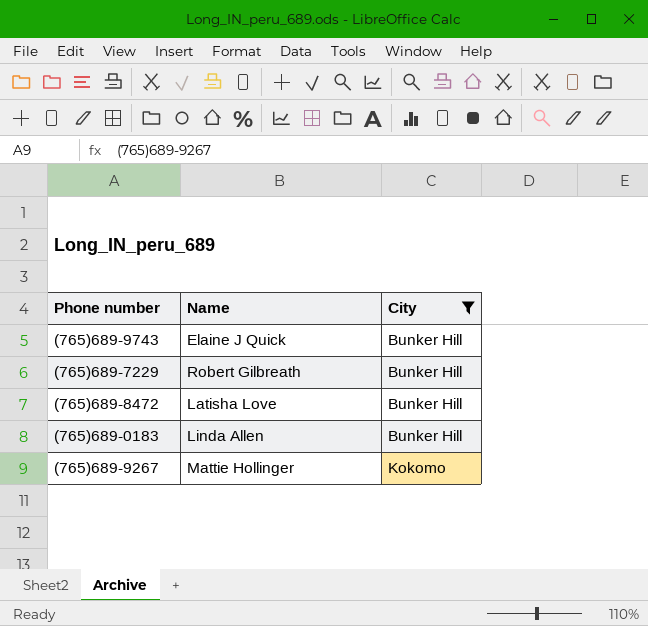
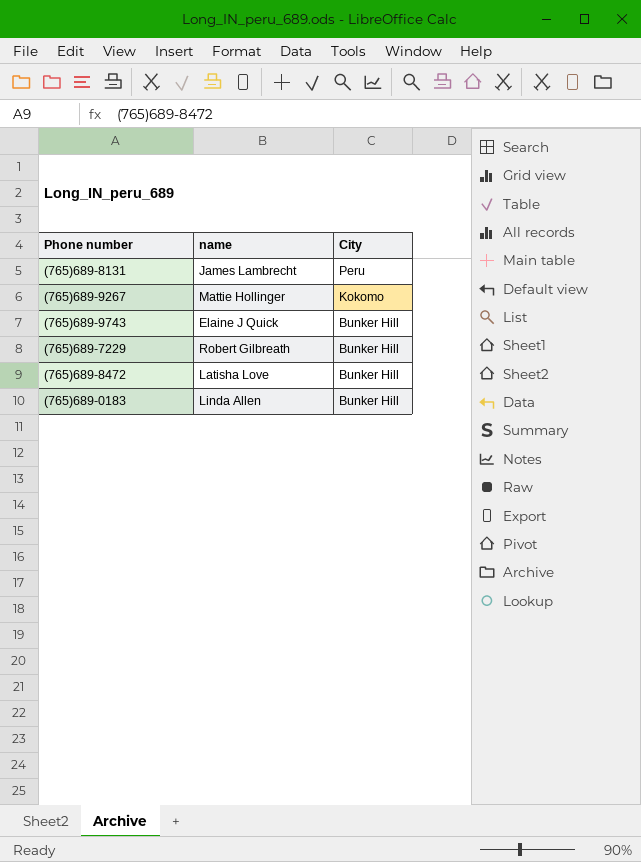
filter: City != Peru -> none
row order: City ascending -> City descending
column name: Name -> name

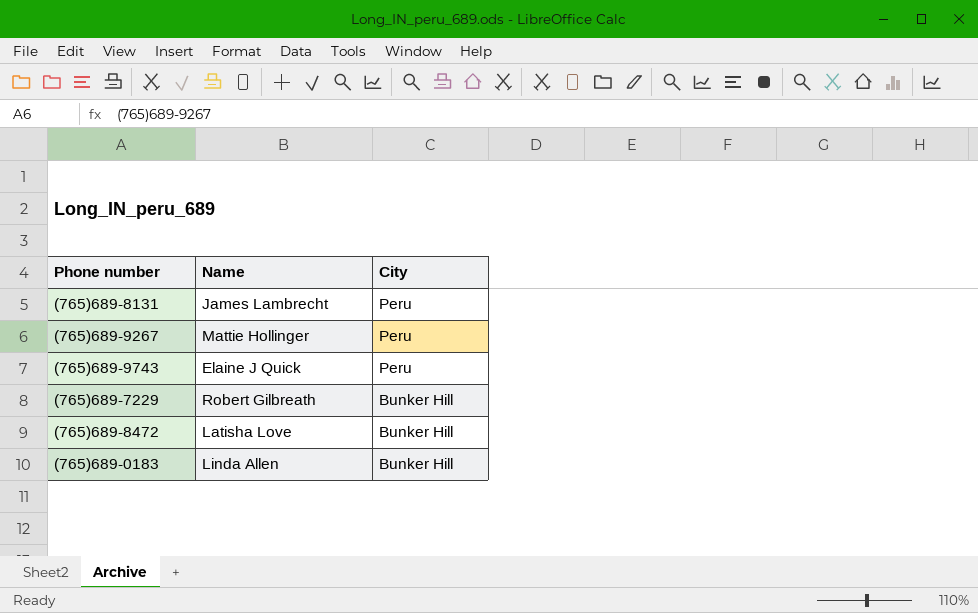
column name: name -> Name
(765)689-9267 | City: Kokomo -> Peru
(765)689-9743 | City: Bunker Hill -> Peru

